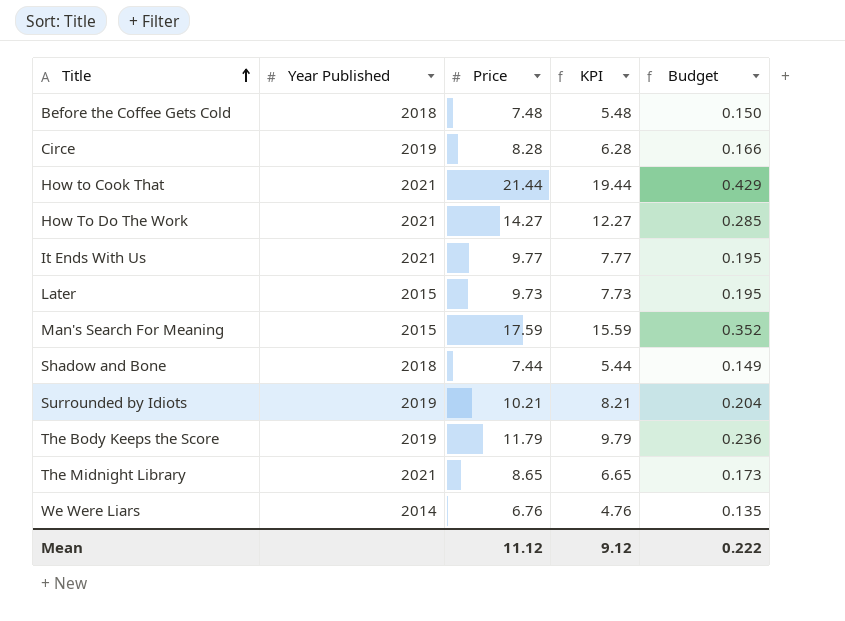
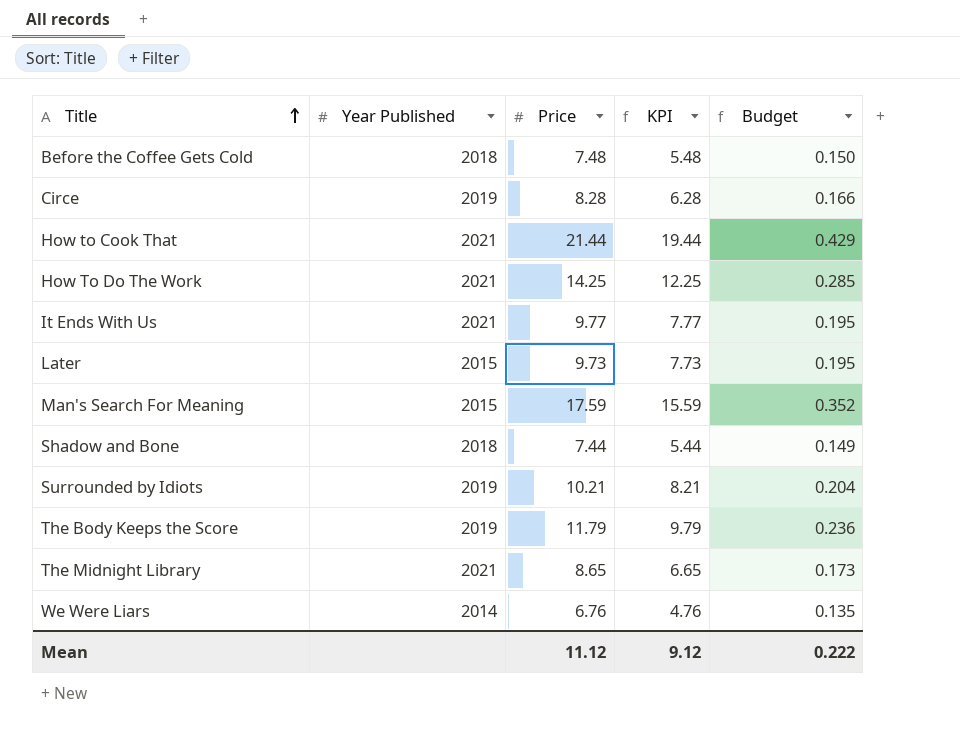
How To Do The Work | Price: 14.27 -> 14.25
How To Do The Work | KPI: 12.27 -> 12.25

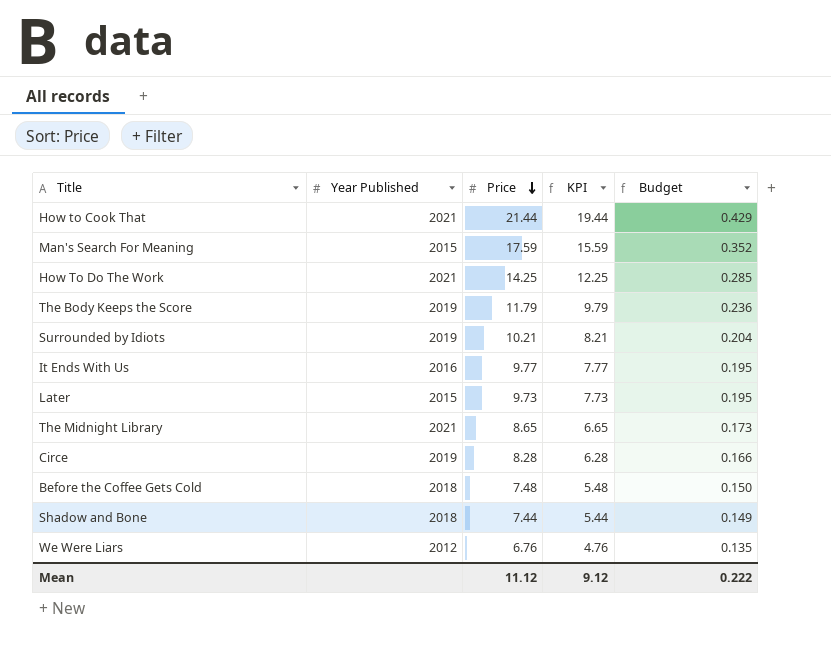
row order: Title ascending -> Price descending
It Ends With Us | Year Published: 2021 -> 2016
We Were Liars | Year Published: 2014 -> 2012

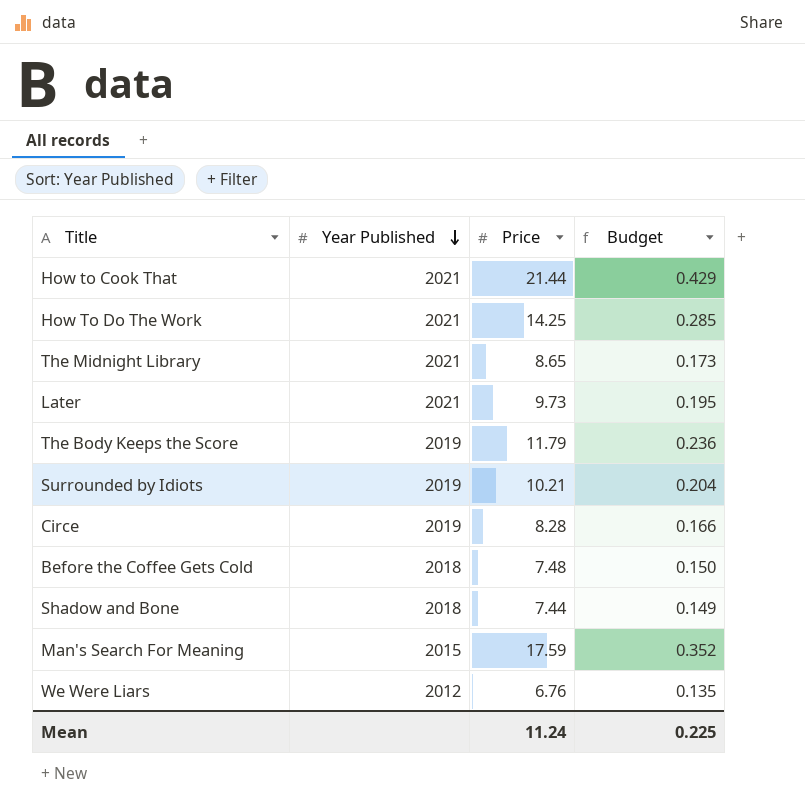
row order: Price descending -> Year Published descending
column KPI | formula: [Price] - 2 -> none
row It Ends With Us: 2016 | 9.77 | 7.77 | 0.195 -> none
Later | Year Published: 2015 -> 2021
Mean | Price: 11.12 -> 11.24
Mean | Budget: 0.222 -> 0.225

